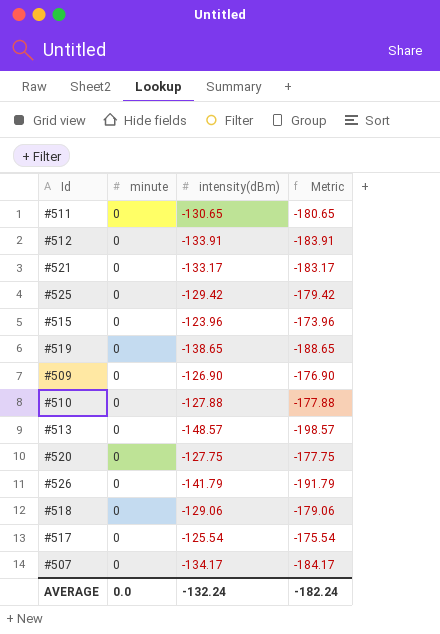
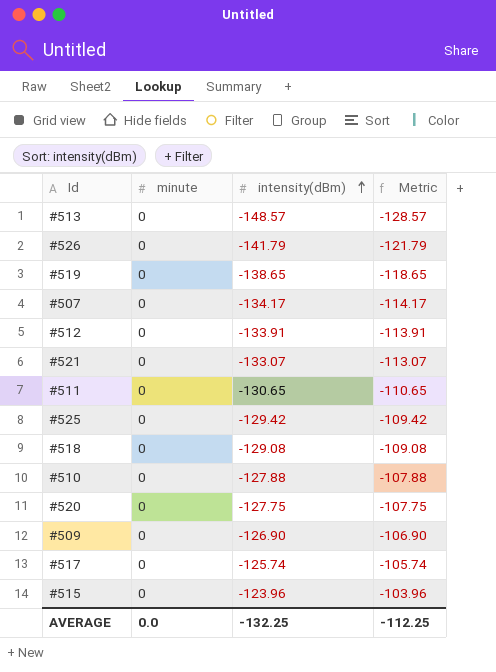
row order: none -> intensity(dBm) ascending
column Metric | formula: [intensity(dBm)] - 50 -> [intensity(dBm)] + 20
#521 | intensity(dBm): -133.17 -> -133.07
#518 | intensity(dBm): -129.06 -> -129.08
#517 | intensity(dBm): -125.54 -> -125.74
AVERAGE | intensity(dBm): -132.24 -> -132.25
AVERAGE | Metric: -182.24 -> -112.25

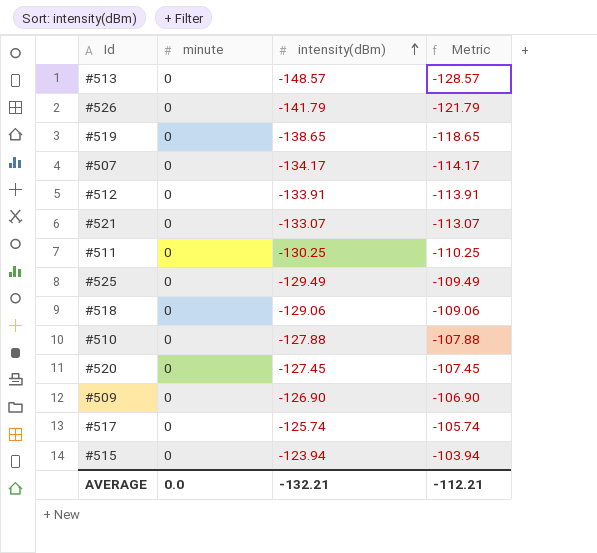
#511 | intensity(dBm): -130.65 -> -130.25
#511 | Metric: -110.65 -> -110.25
#525 | intensity(dBm): -129.42 -> -129.49
#525 | Metric: -109.42 -> -109.49
#518 | intensity(dBm): -129.08 -> -129.06
#518 | Metric: -109.08 -> -109.06
#520 | intensity(dBm): -127.75 -> -127.45
#520 | Metric: -107.75 -> -107.45
#515 | intensity(dBm): -123.96 -> -123.94
#515 | Metric: -103.96 -> -103.94
AVERAGE | intensity(dBm): -132.25 -> -132.21
AVERAGE | Metric: -112.25 -> -112.21

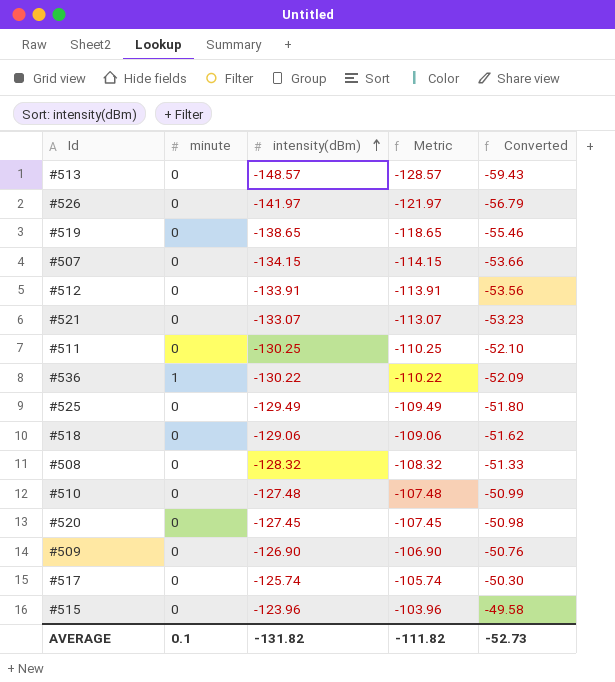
column Converted | formula: none -> [intensity(dBm)] * 0.4
#526 | intensity(dBm): -141.79 -> -141.97
#526 | Metric: -121.79 -> -121.97
#507 | intensity(dBm): -134.17 -> -134.15
#507 | Metric: -114.17 -> -114.15
row #536: none -> 1 | -130.22 | -110.22 | -52.09
row #508: none -> 0 | -128.32 | -108.32 | -51.33
#510 | intensity(dBm): -127.88 -> -127.48
#510 | Metric: -107.88 -> -107.48
#515 | intensity(dBm): -123.94 -> -123.96
#515 | Metric: -103.94 -> -103.96
AVERAGE | minute: 0.0 -> 0.1
AVERAGE | intensity(dBm): -132.21 -> -131.82
AVERAGE | Metric: -112.21 -> -111.82

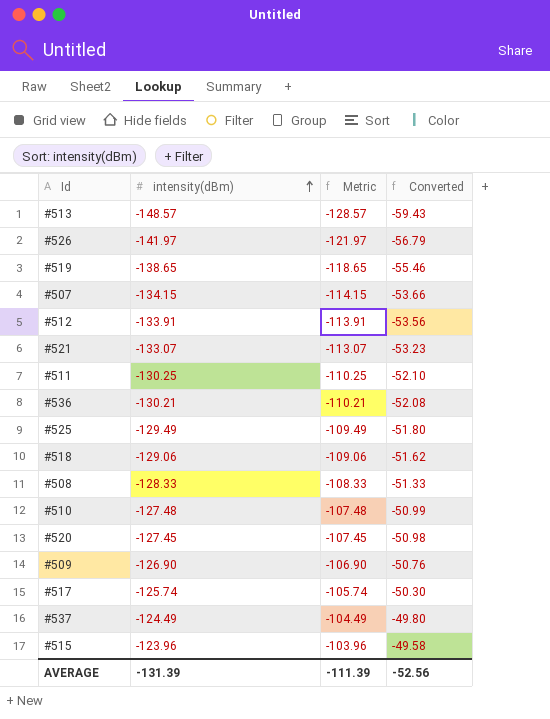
column minute | position: 2 -> none
#536 | intensity(dBm): -130.22 -> -130.21
#536 | Metric: -110.22 -> -110.21
#536 | Converted: -52.09 -> -52.08
#508 | intensity(dBm): -128.32 -> -128.33
#508 | Metric: -108.32 -> -108.33
row #537: none -> -124.49 | -104.49 | -49.80
AVERAGE | intensity(dBm): -131.82 -> -131.39
AVERAGE | Metric: -111.82 -> -111.39
AVERAGE | Converted: -52.73 -> -52.56

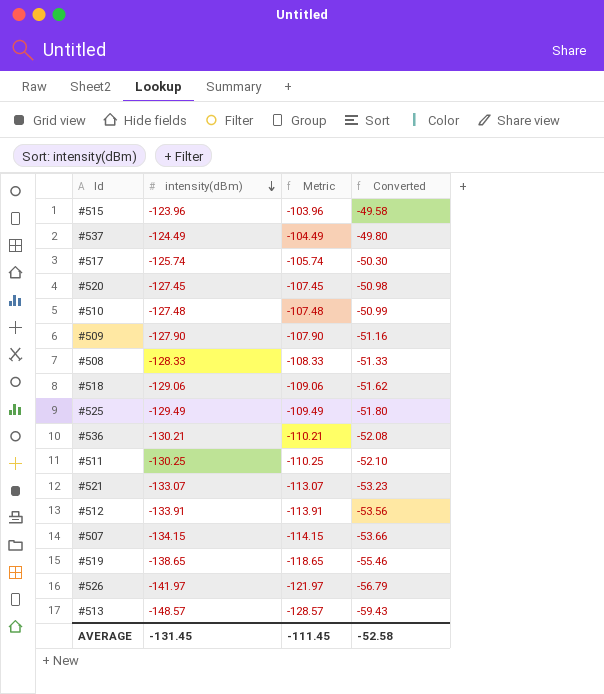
row order: intensity(dBm) ascending -> intensity(dBm) descending
#509 | intensity(dBm): -126.90 -> -127.90
#509 | Metric: -106.90 -> -107.90
#509 | Converted: -50.76 -> -51.16
AVERAGE | intensity(dBm): -131.39 -> -131.45
AVERAGE | Metric: -111.39 -> -111.45
AVERAGE | Converted: -52.56 -> -52.58

